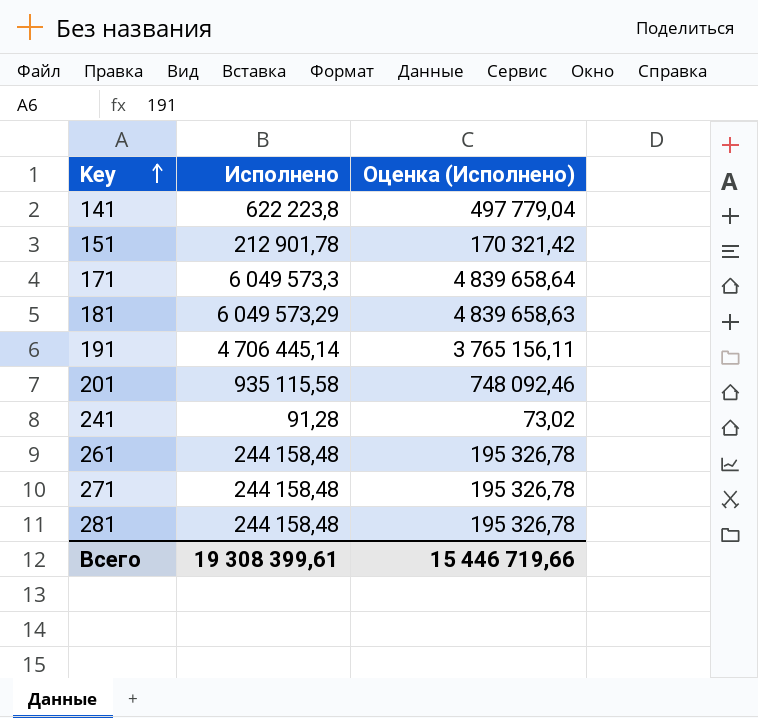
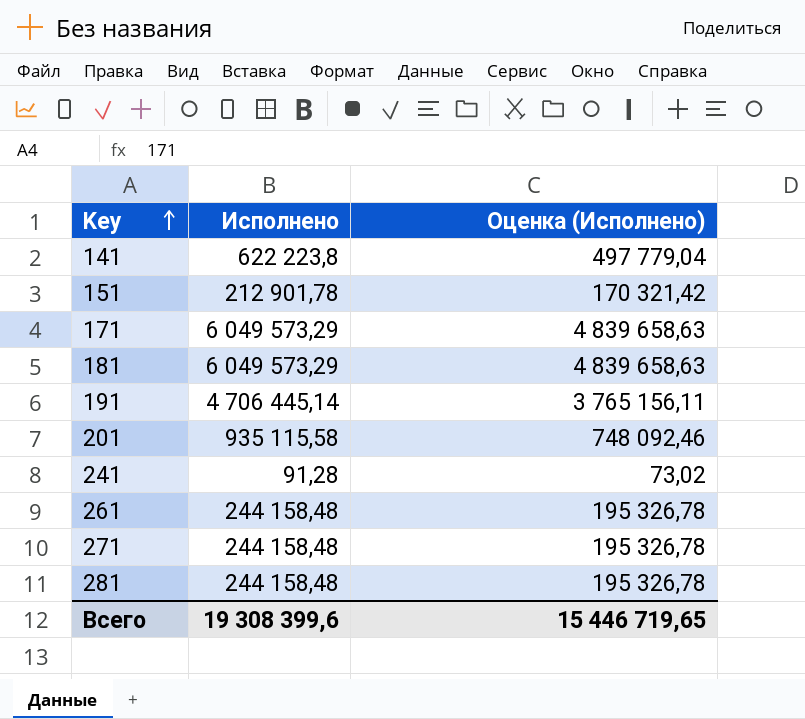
171 | Исполнено: 6 049 573,3 -> 6 049 573,29
171 | Оценка (Исполнено): 4 839 658,64 -> 4 839 658,63
Всего | Исполнено: 19 308 399,61 -> 19 308 399,6
Всего | Оценка (Исполнено): 15 446 719,66 -> 15 446 719,65

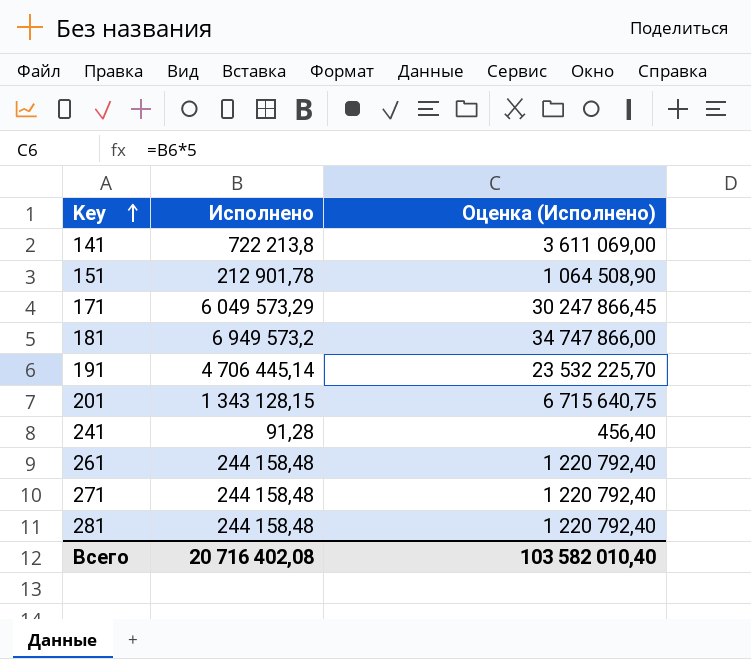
column Оценка (Исполнено) | formula: [Исполнено] * 0,8 -> [Исполнено] * 5
141 | Исполнено: 622 223,8 -> 722 213,8
181 | Исполнено: 6 049 573,29 -> 6 949 573,2
201 | Исполнено: 935 115,58 -> 1 343 128,15
Всего | Исполнено: 19 308 399,6 -> 20 716 402,08
Всего | Оценка (Исполнено): 15 446 719,65 -> 103 582 010,40

